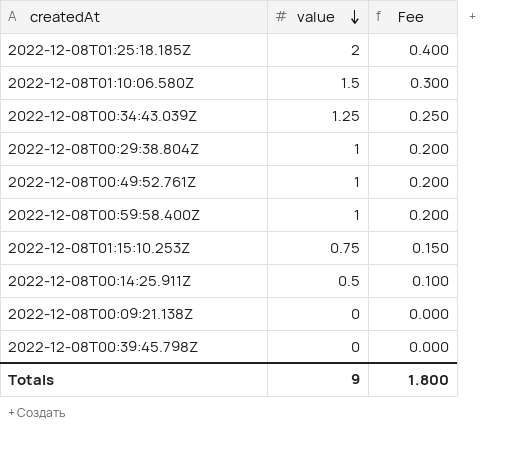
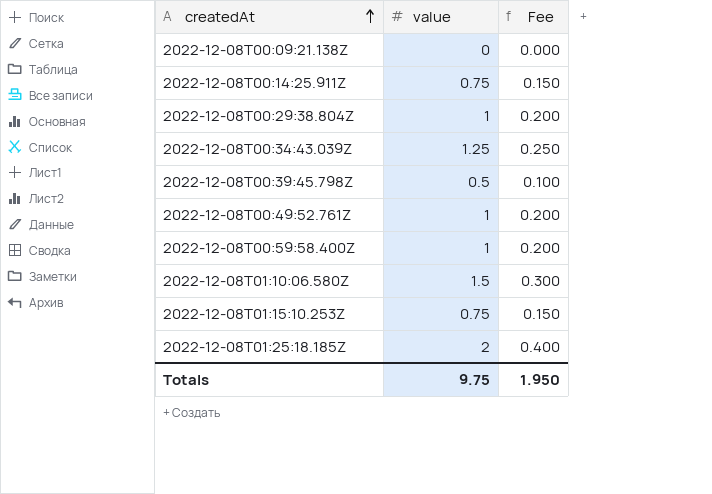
row order: value descending -> createdAt ascending
2022-12-08T00:14:25.911Z | value: 0.5 -> 0.75
2022-12-08T00:14:25.911Z | Fee: 0.100 -> 0.150
2022-12-08T00:39:45.798Z | value: 0 -> 0.5
2022-12-08T00:39:45.798Z | Fee: 0.000 -> 0.100
Totals | value: 9 -> 9.75
Totals | Fee: 1.800 -> 1.950

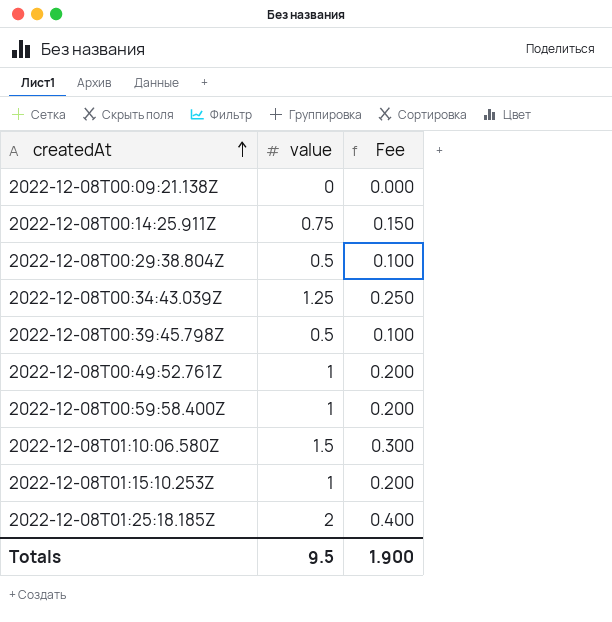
2022-12-08T00:29:38.804Z | value: 1 -> 0.5
2022-12-08T00:29:38.804Z | Fee: 0.200 -> 0.100
2022-12-08T01:15:10.253Z | value: 0.75 -> 1
2022-12-08T01:15:10.253Z | Fee: 0.150 -> 0.200
Totals | value: 9.75 -> 9.5
Totals | Fee: 1.950 -> 1.900

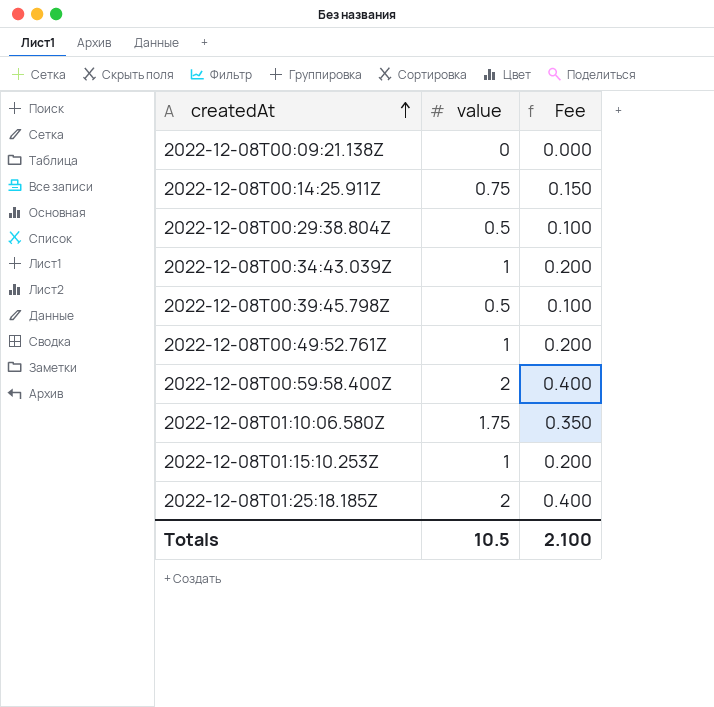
2022-12-08T00:34:43.039Z | value: 1.25 -> 1
2022-12-08T00:34:43.039Z | Fee: 0.250 -> 0.200
2022-12-08T00:59:58.400Z | value: 1 -> 2
2022-12-08T00:59:58.400Z | Fee: 0.200 -> 0.400
2022-12-08T01:10:06.580Z | value: 1.5 -> 1.75
2022-12-08T01:10:06.580Z | Fee: 0.300 -> 0.350
Totals | value: 9.5 -> 10.5
Totals | Fee: 1.900 -> 2.100

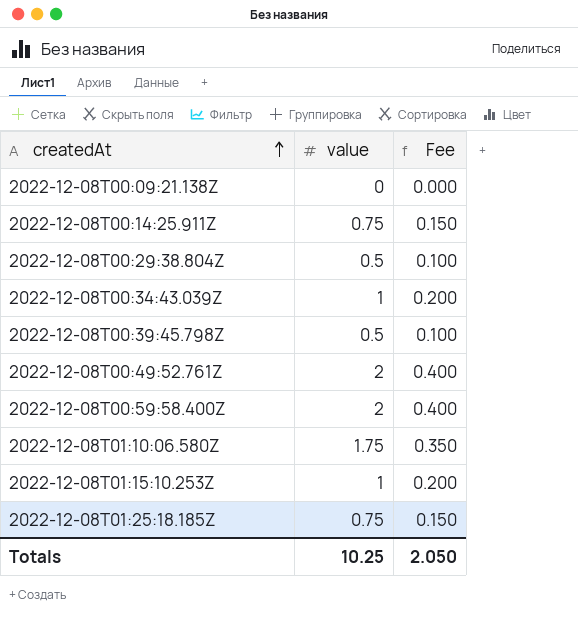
2022-12-08T00:49:52.761Z | value: 1 -> 2
2022-12-08T00:49:52.761Z | Fee: 0.200 -> 0.400
2022-12-08T01:25:18.185Z | value: 2 -> 0.75
2022-12-08T01:25:18.185Z | Fee: 0.400 -> 0.150
Totals | value: 10.5 -> 10.25
Totals | Fee: 2.100 -> 2.050

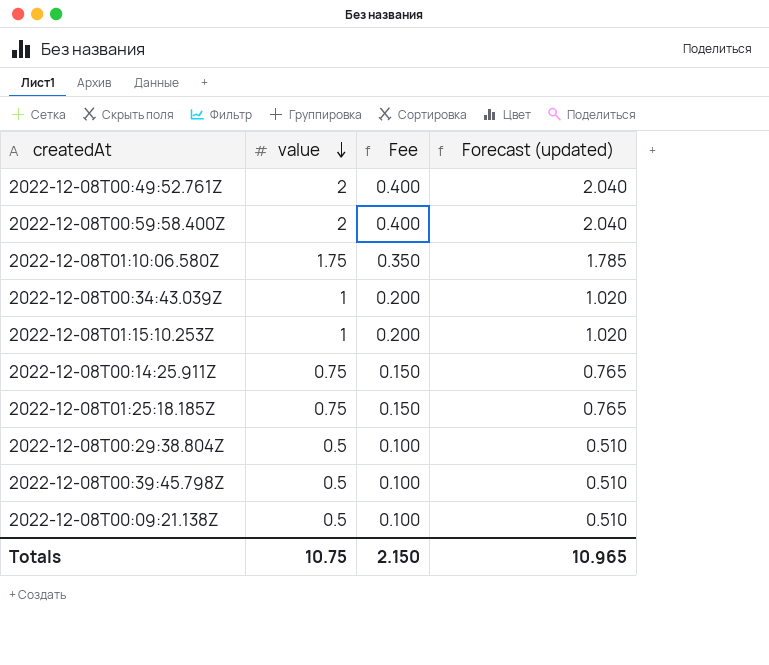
row order: createdAt ascending -> value descending
column Forecast (updated) | formula: none -> [value] * 1.02
2022-12-08T00:09:21.138Z | value: 0 -> 0.5
2022-12-08T00:09:21.138Z | Fee: 0.000 -> 0.100
Totals | value: 10.25 -> 10.75
Totals | Fee: 2.050 -> 2.150

